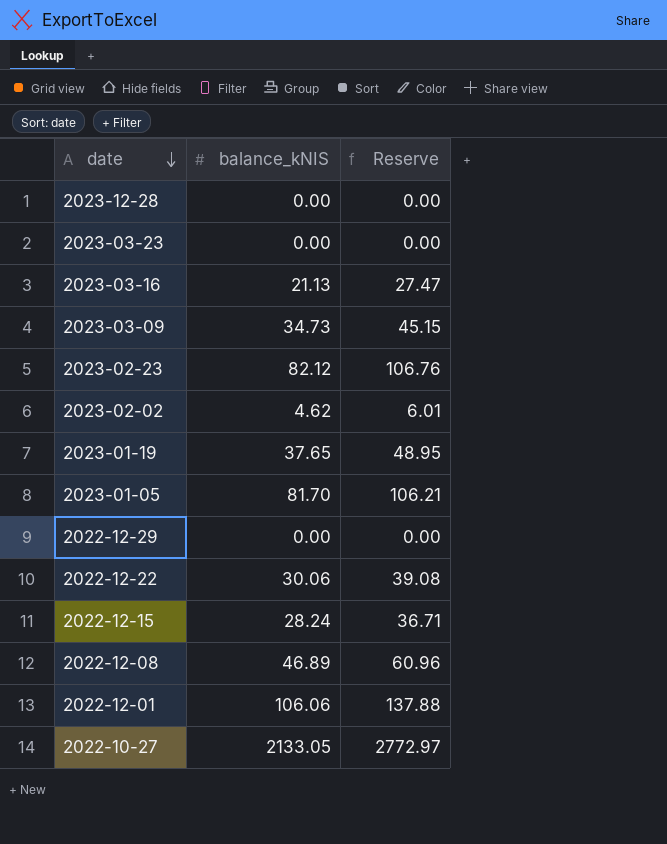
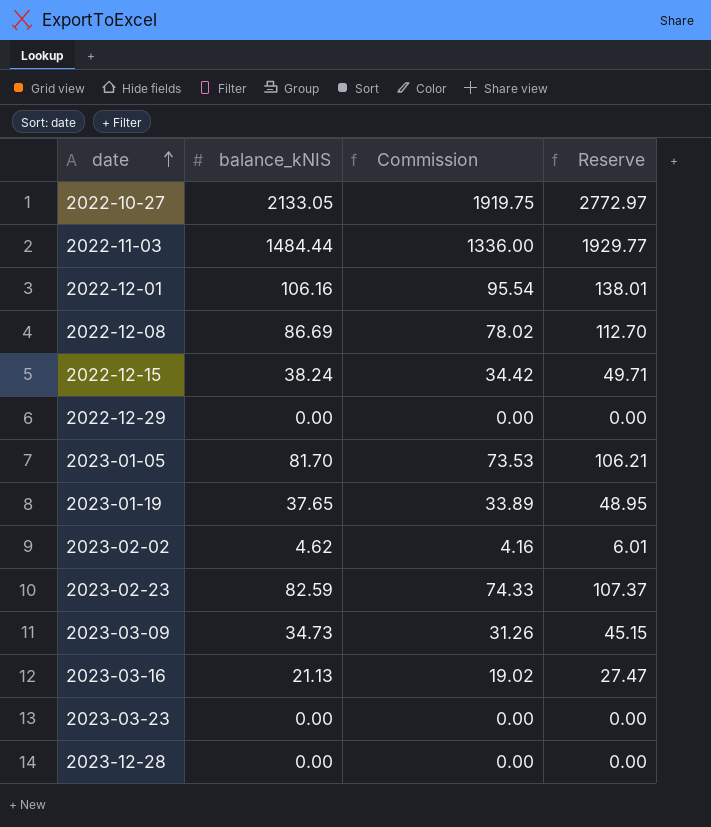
row order: date descending -> date ascending
column Commission | formula: none -> [balance_kNIS] * 0.9
row 2022-12-22: 30.06 | 39.08 -> none
row 2022-11-03: none -> 1484.44 | 1336.00 | 1929.77
2022-12-01 | balance_kNIS: 106.06 -> 106.16
2022-12-01 | Reserve: 137.88 -> 138.01
2022-12-08 | balance_kNIS: 46.89 -> 86.69
2022-12-08 | Reserve: 60.96 -> 112.70
2022-12-15 | balance_kNIS: 28.24 -> 38.24
2022-12-15 | Reserve: 36.71 -> 49.71
2023-02-23 | balance_kNIS: 82.12 -> 82.59
2023-02-23 | Reserve: 106.76 -> 107.37

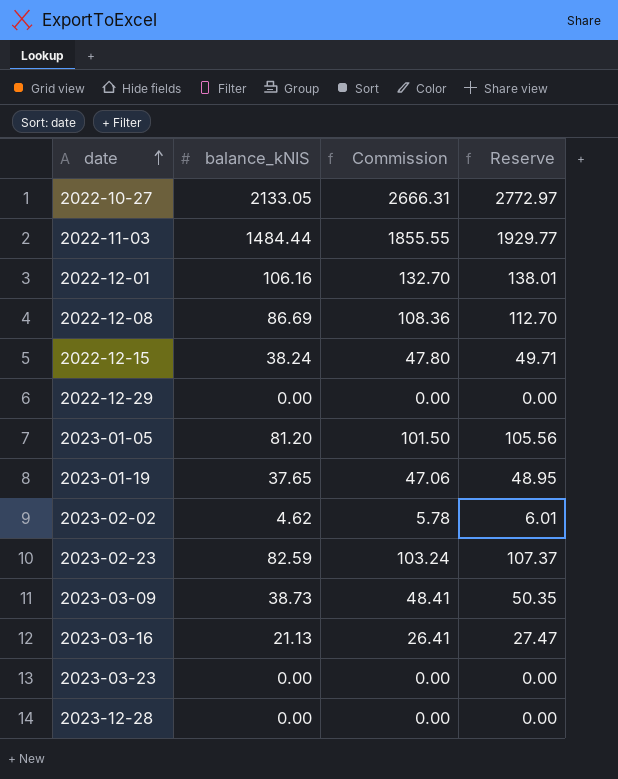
column Commission | formula: [balance_kNIS] * 0.9 -> [balance_kNIS] * 1.25
2023-01-05 | balance_kNIS: 81.70 -> 81.20
2023-01-05 | Reserve: 106.21 -> 105.56
2023-03-09 | balance_kNIS: 34.73 -> 38.73
2023-03-09 | Reserve: 45.15 -> 50.35

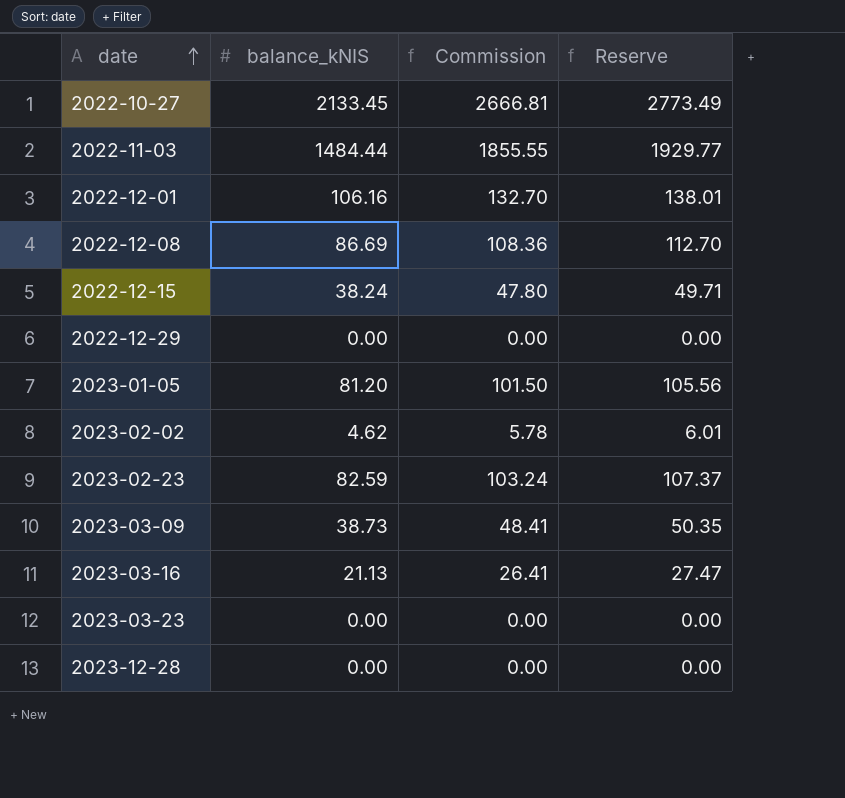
row 2023-01-19: 37.65 | 47.06 | 48.95 -> none
2022-10-27 | balance_kNIS: 2133.05 -> 2133.45
2022-10-27 | Commission: 2666.31 -> 2666.81
2022-10-27 | Reserve: 2772.97 -> 2773.49

